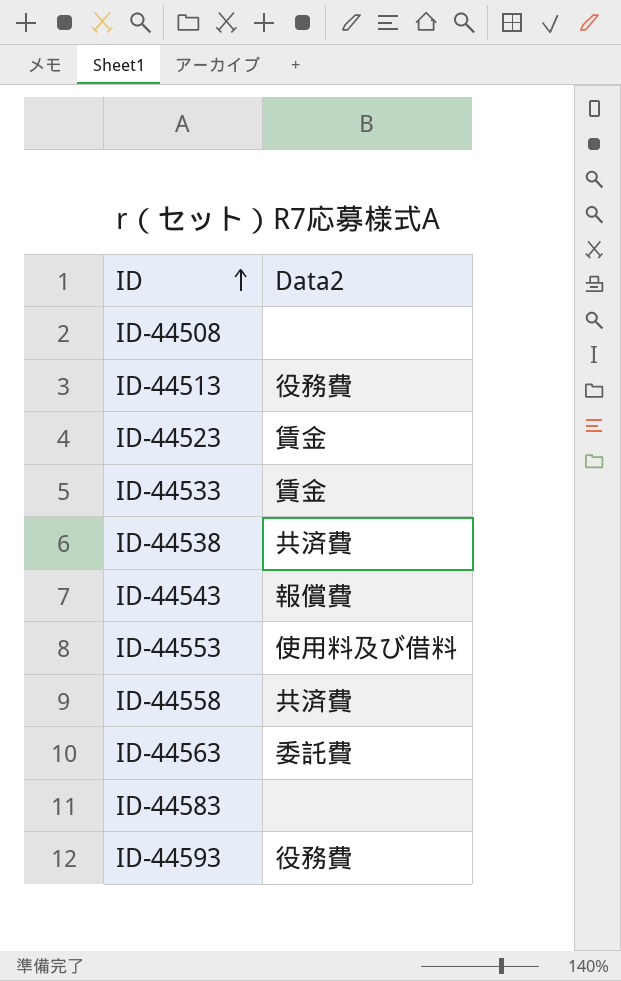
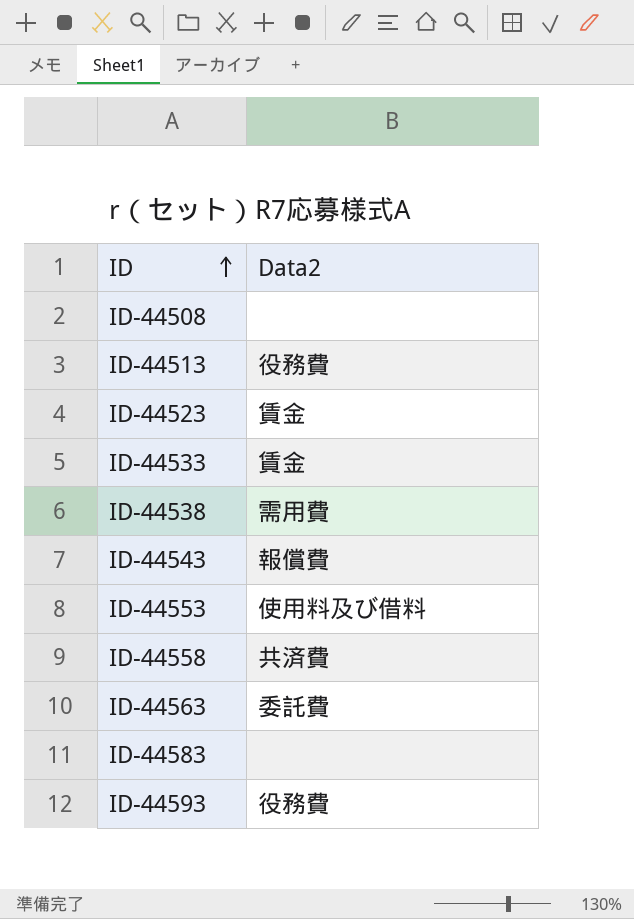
ID-44538 | Data2: 共済費 -> 需用費

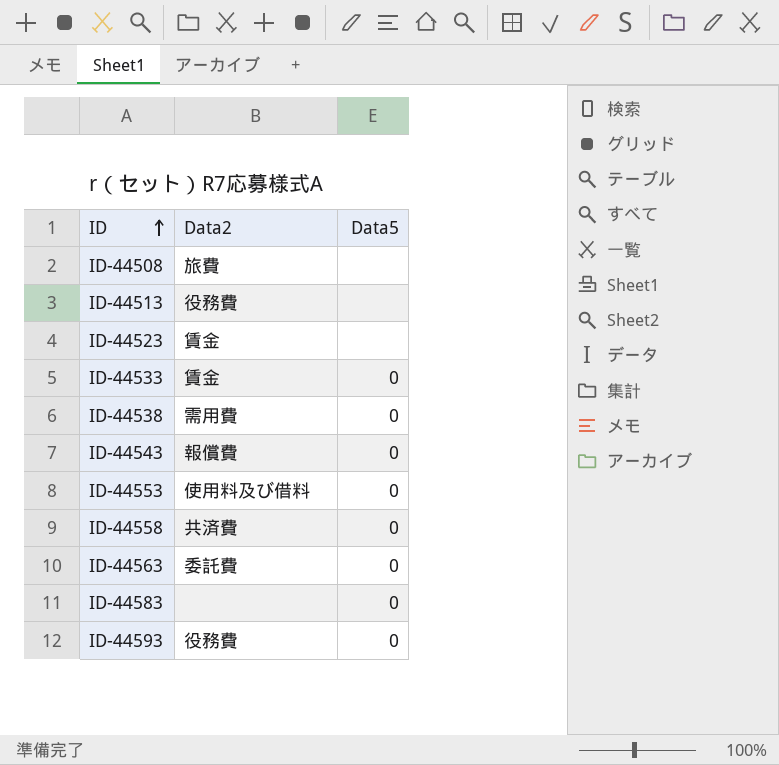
column Data5 | position: none -> 3
ID-44508 | Data2: none -> 旅費

